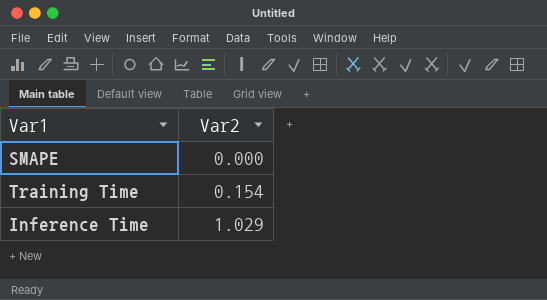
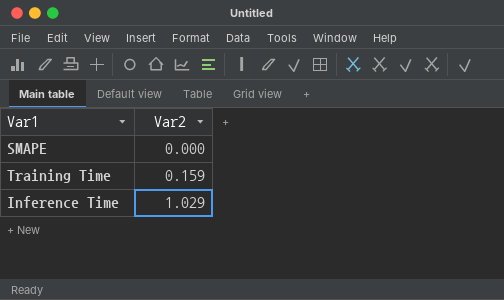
Training Time | Var2: 0.154 -> 0.159

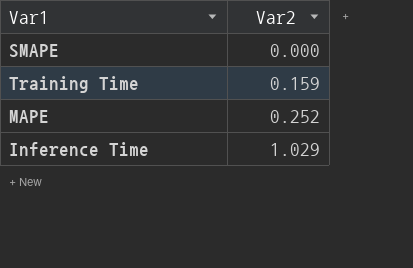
row MAPE: none -> 0.252

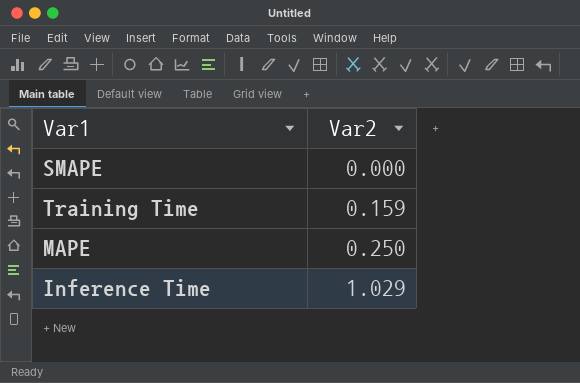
MAPE | Var2: 0.252 -> 0.250

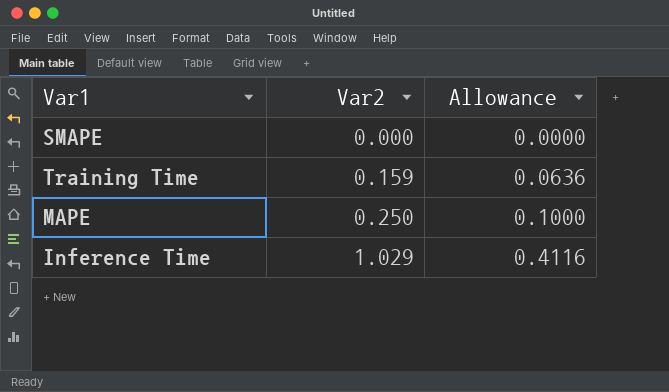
column Allowance | formula: none -> [Var2] * 0.4

